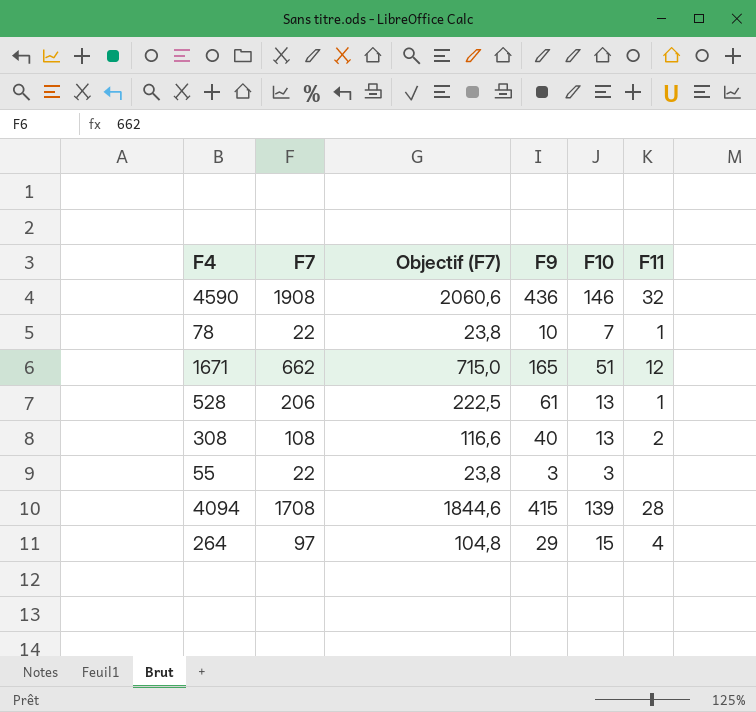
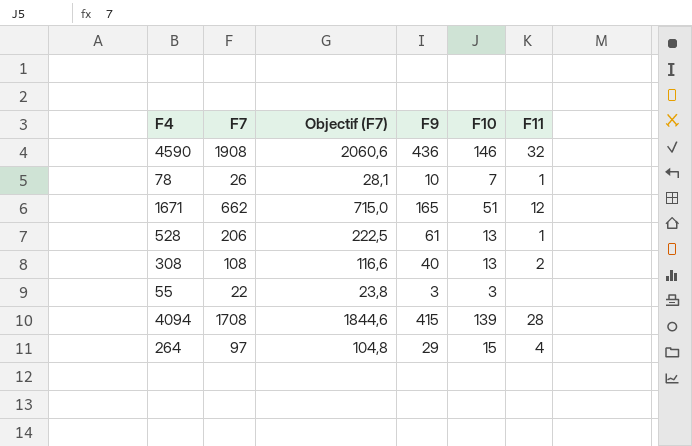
78 | F7: 22 -> 26
78 | Objectif (F7): 23,8 -> 28,1

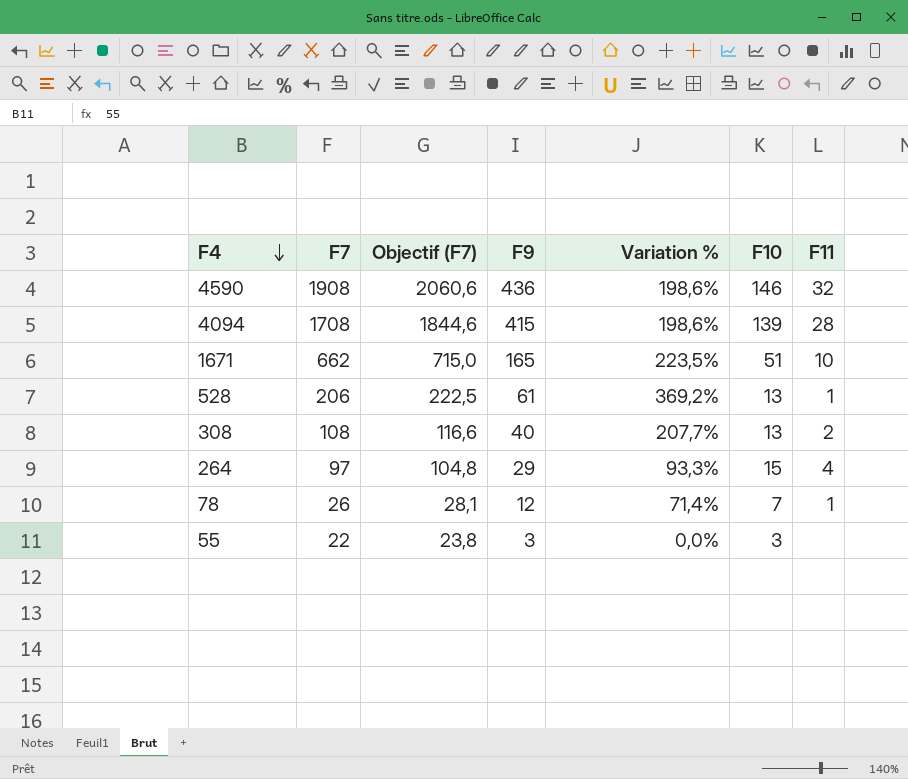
row order: none -> F4 descending
column Variation % | formula: none -> ([F9] - [F10]) / [F10]
1671 | F11: 12 -> 10
78 | F9: 10 -> 12

